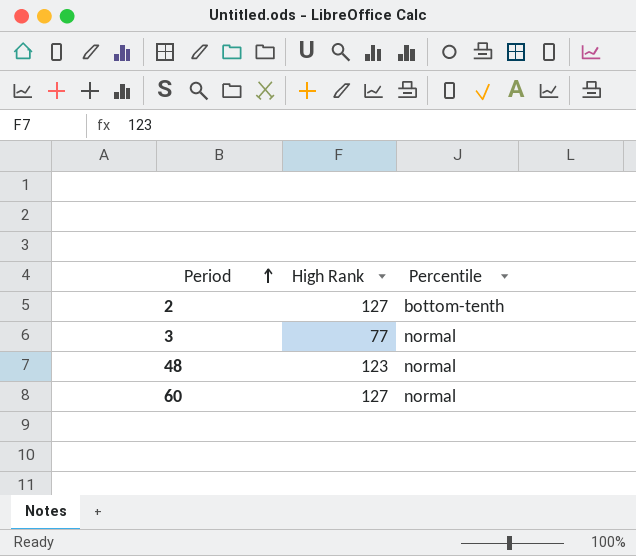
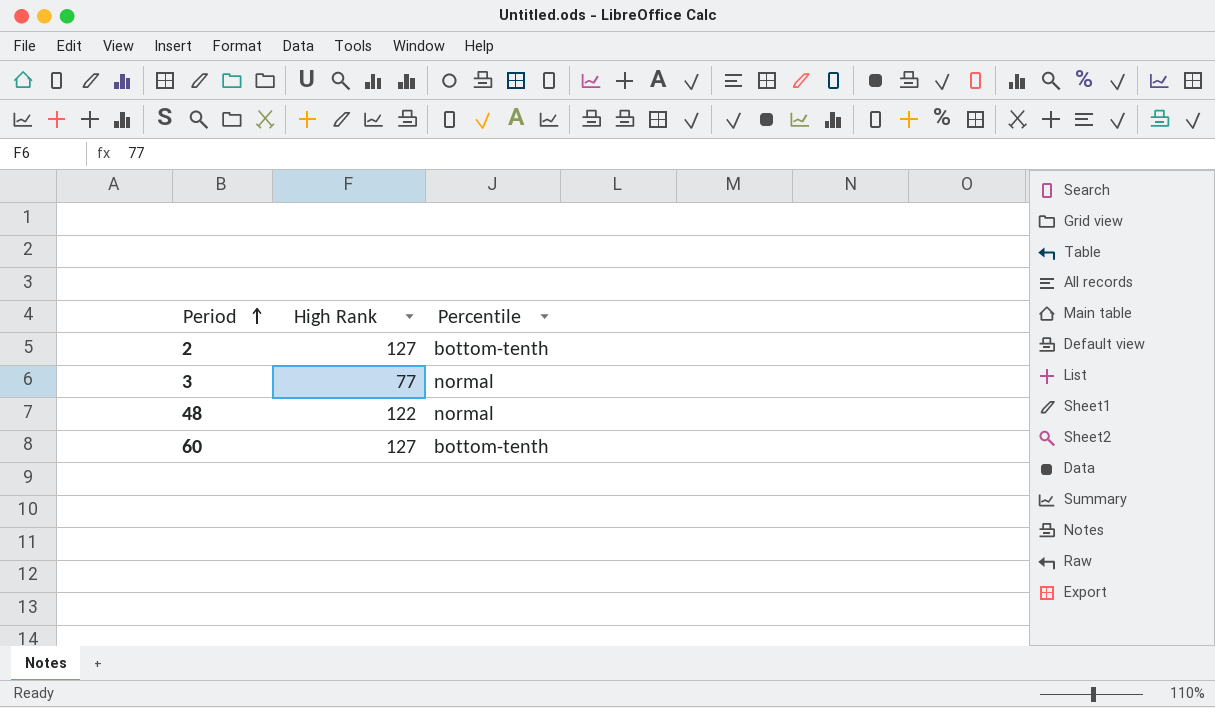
48 | High Rank: 123 -> 122
60 | Percentile: normal -> bottom-tenth

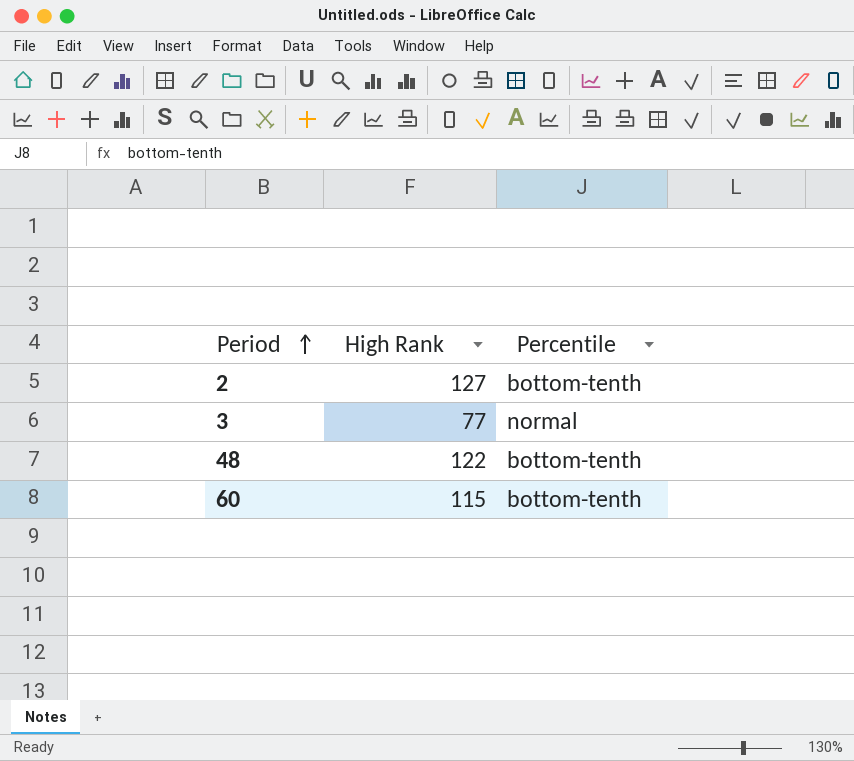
48 | Percentile: normal -> bottom-tenth
60 | High Rank: 127 -> 115

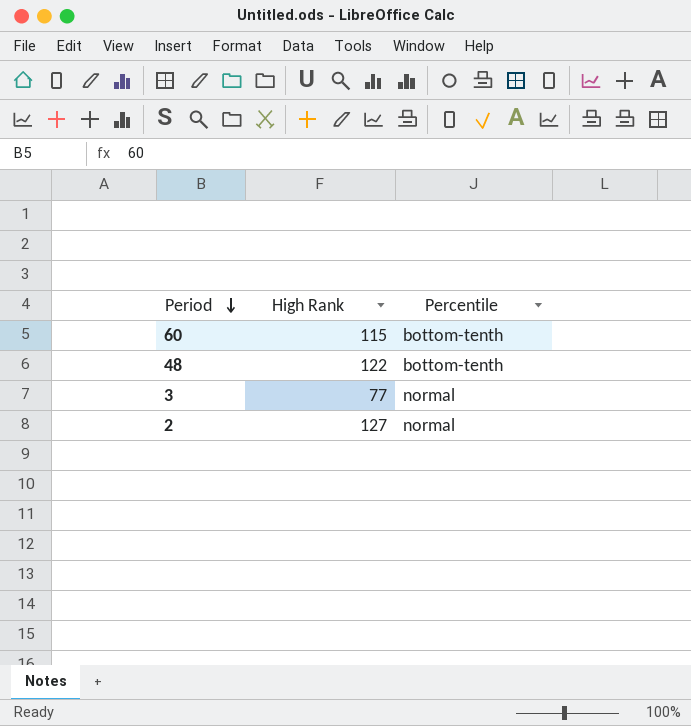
row order: Period ascending -> Period descending
2 | Percentile: bottom-tenth -> normal

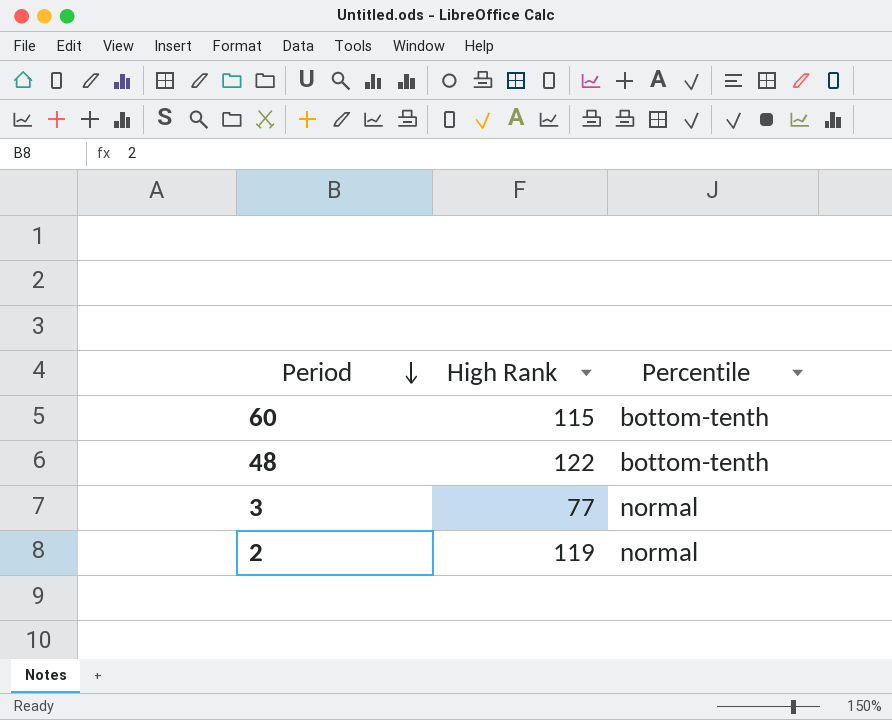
2 | High Rank: 127 -> 119

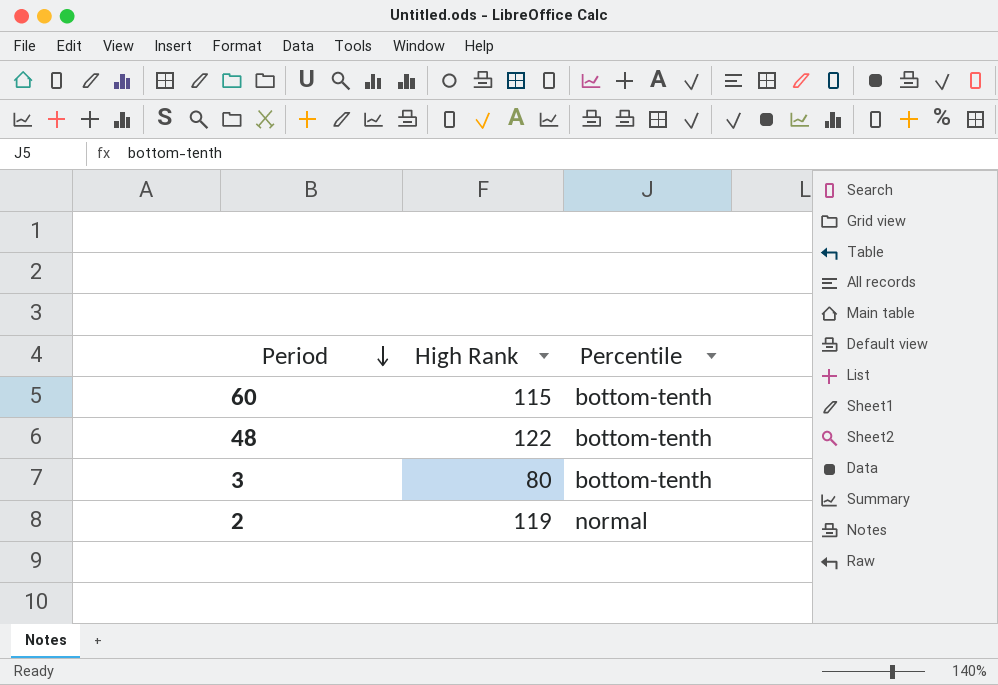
3 | High Rank: 77 -> 80
3 | Percentile: normal -> bottom-tenth

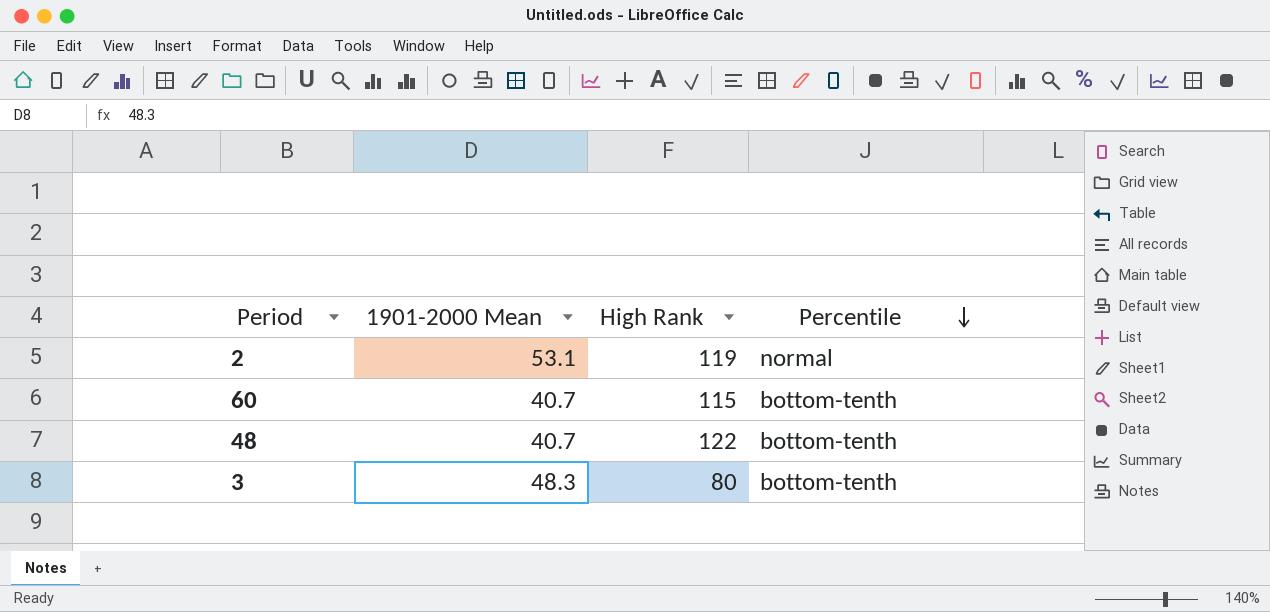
row order: Period descending -> Percentile descending
column 1901-2000 Mean | position: none -> 2

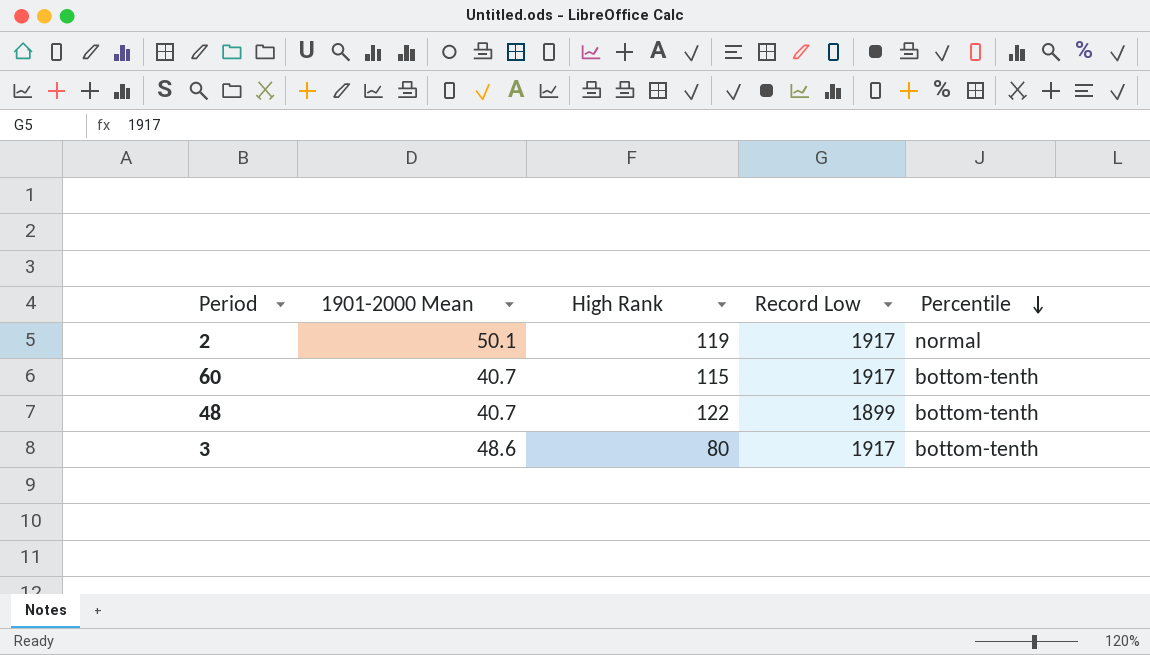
column Record Low | position: none -> 4
2 | 1901-2000 Mean: 53.1 -> 50.1
3 | 1901-2000 Mean: 48.3 -> 48.6

